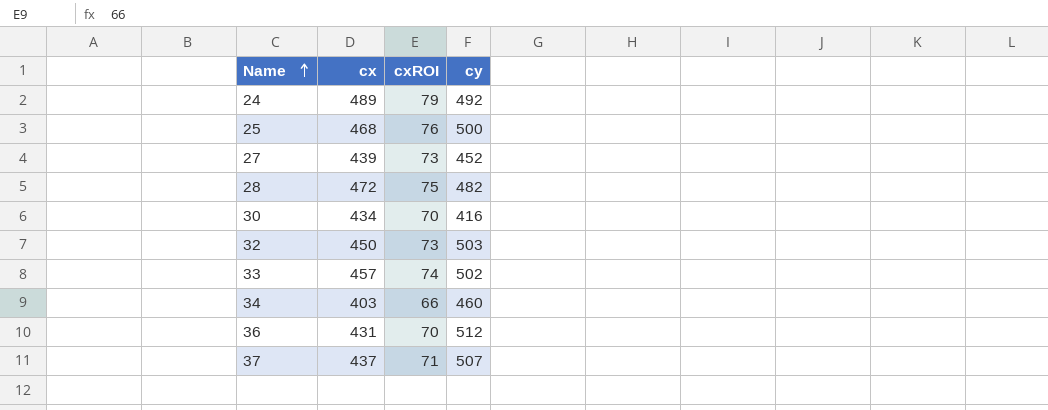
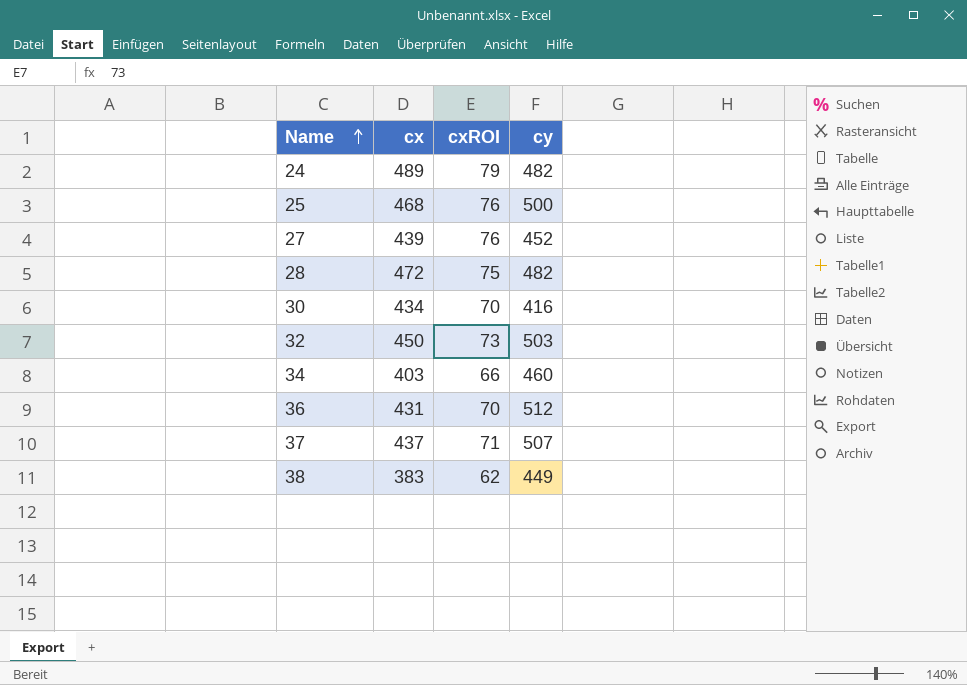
row 33: 457 | 74 | 502 -> none
24 | cy: 492 -> 482
27 | cxROI: 73 -> 76
row 38: none -> 383 | 62 | 449

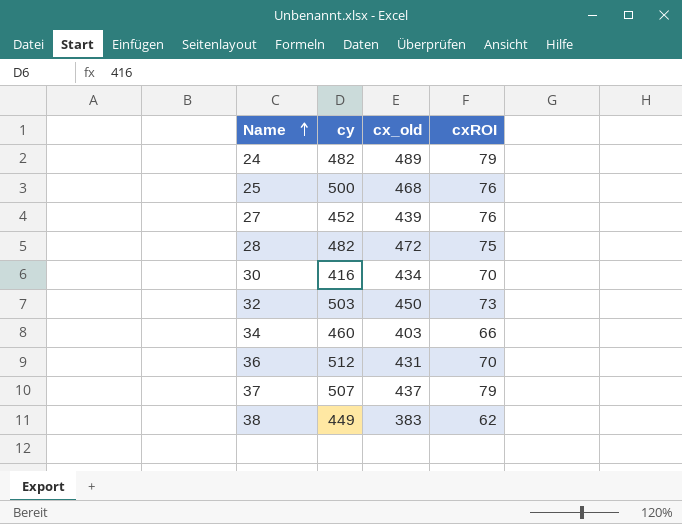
column cy | position: 4 -> 2
column name: cx -> cx_old
37 | cxROI: 71 -> 79

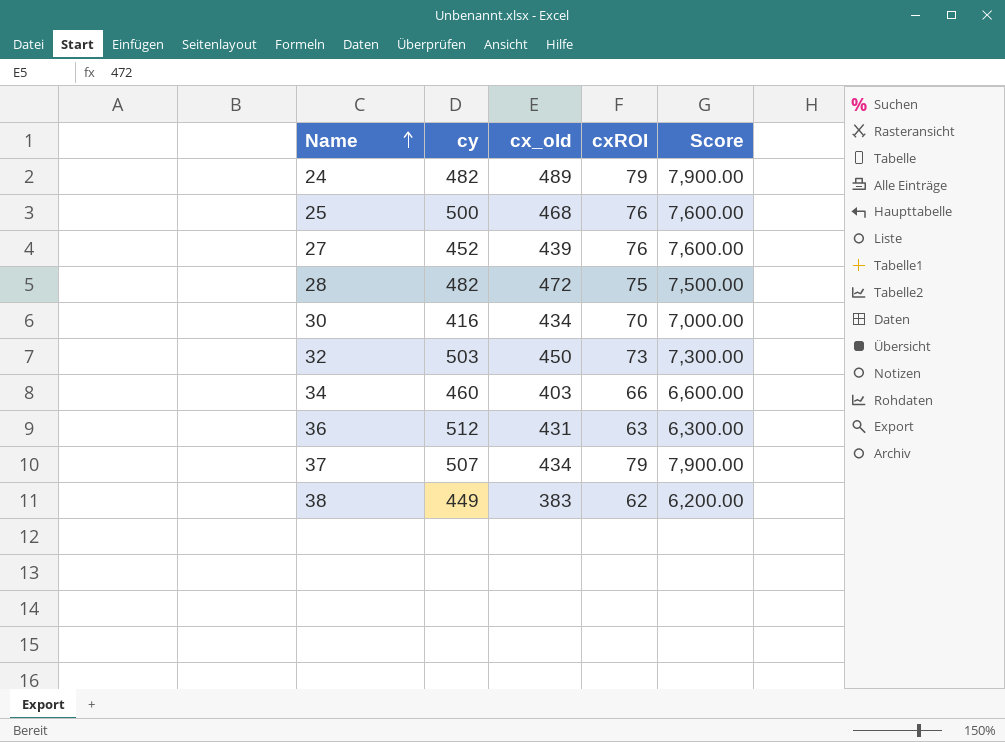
column Score | formula: none -> [cxROI] * 100
36 | cxROI: 70 -> 63
37 | cx_old: 437 -> 434

